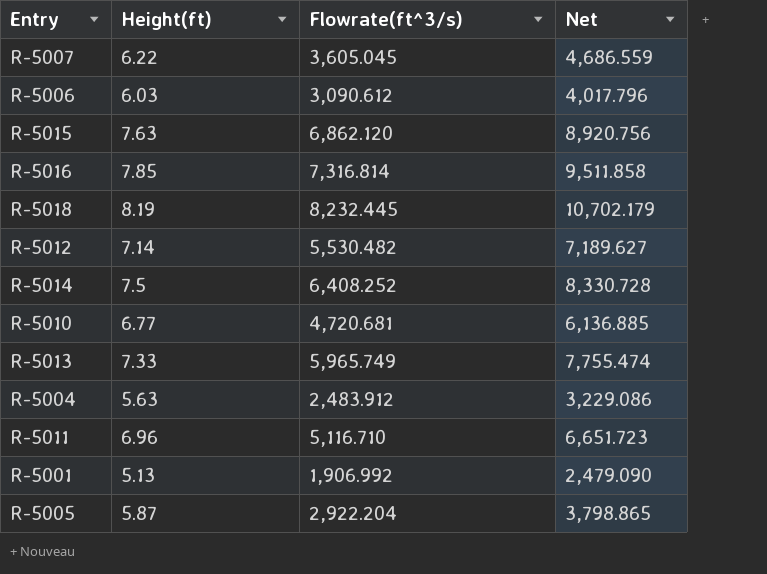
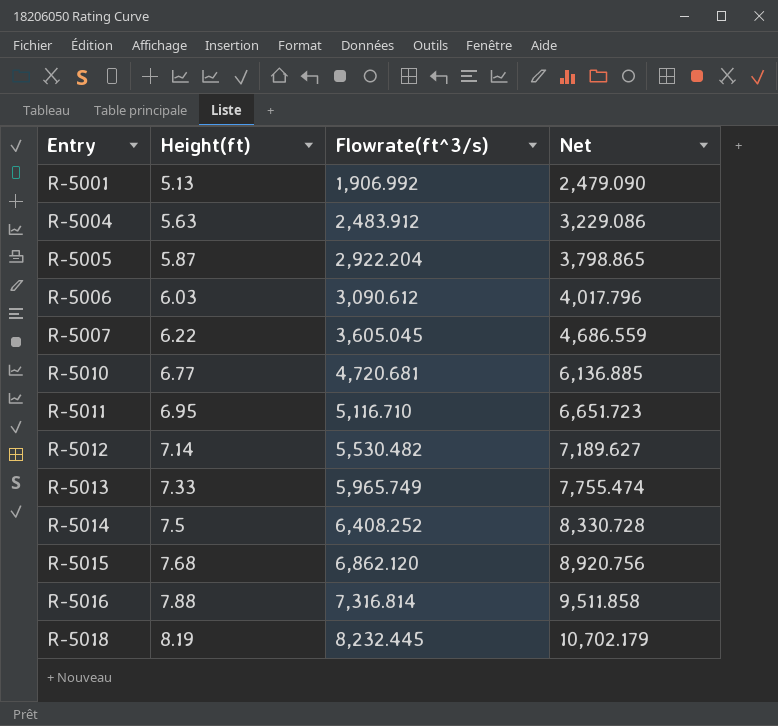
row order: none -> Entry ascending
R-5011 | Height(ft): 6.96 -> 6.95
R-5015 | Height(ft): 7.63 -> 7.68
R-5016 | Height(ft): 7.85 -> 7.88

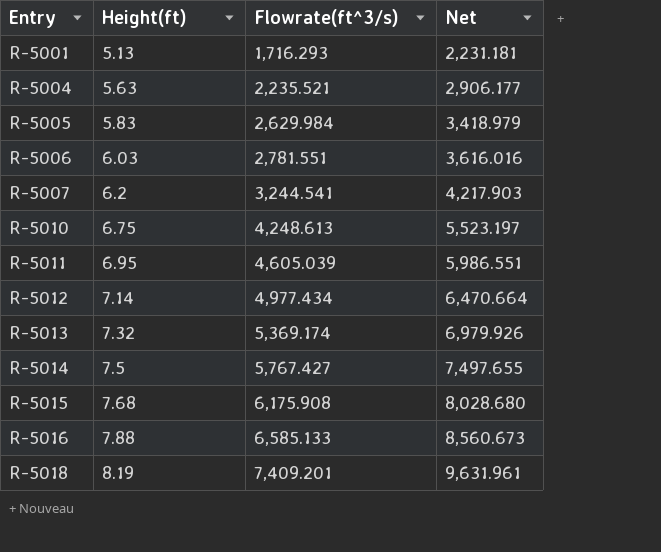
R-5001 | Flowrate(ft^3/s): 1,906.992 -> 1,716.293
R-5001 | Net: 2,479.090 -> 2,231.181
R-5004 | Flowrate(ft^3/s): 2,483.912 -> 2,235.521
R-5004 | Net: 3,229.086 -> 2,906.177
R-5005 | Height(ft): 5.87 -> 5.83
R-5005 | Flowrate(ft^3/s): 2,922.204 -> 2,629.984
R-5005 | Net: 3,798.865 -> 3,418.979
R-5006 | Flowrate(ft^3/s): 3,090.612 -> 2,781.551
R-5006 | Net: 4,017.796 -> 3,616.016
R-5007 | Height(ft): 6.22 -> 6.2
R-5007 | Flowrate(ft^3/s): 3,605.045 -> 3,244.541
R-5007 | Net: 4,686.559 -> 4,217.903
R-5010 | Height(ft): 6.77 -> 6.75
R-5010 | Flowrate(ft^3/s): 4,720.681 -> 4,248.613
R-5010 | Net: 6,136.885 -> 5,523.197
R-5011 | Flowrate(ft^3/s): 5,116.710 -> 4,605.039
R-5011 | Net: 6,651.723 -> 5,986.551
R-5012 | Flowrate(ft^3/s): 5,530.482 -> 4,977.434
R-5012 | Net: 7,189.627 -> 6,470.664
R-5013 | Height(ft): 7.33 -> 7.32
R-5013 | Flowrate(ft^3/s): 5,965.749 -> 5,369.174
R-5013 | Net: 7,755.474 -> 6,979.926
R-5014 | Flowrate(ft^3/s): 6,408.252 -> 5,767.427
R-5014 | Net: 8,330.728 -> 7,497.655
R-5015 | Flowrate(ft^3/s): 6,862.120 -> 6,175.908
R-5015 | Net: 8,920.756 -> 8,028.680
R-5016 | Flowrate(ft^3/s): 7,316.814 -> 6,585.133
R-5016 | Net: 9,511.858 -> 8,560.673
R-5018 | Flowrate(ft^3/s): 8,232.445 -> 7,409.201
R-5018 | Net: 10,702.179 -> 9,631.961

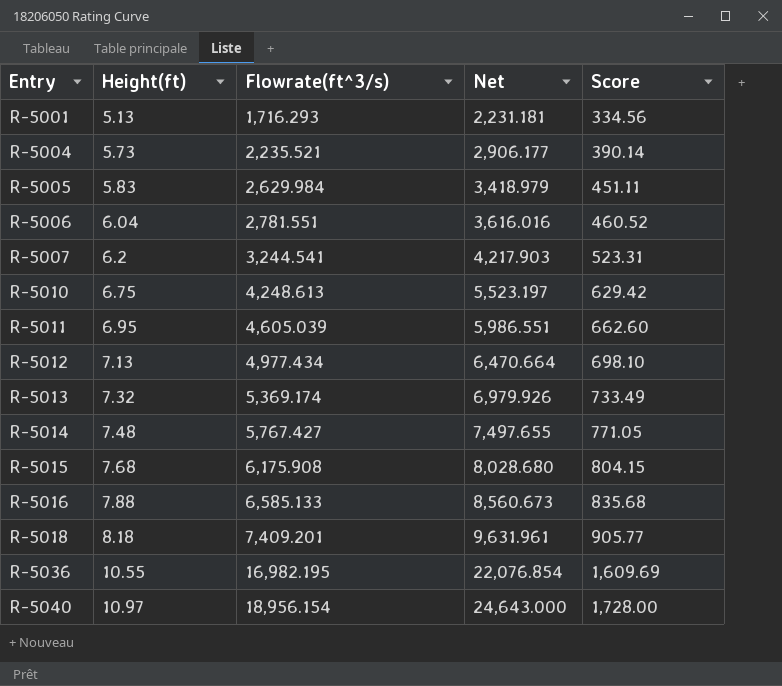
column Score | formula: none -> [Flowrate(ft^3/s)] / [Height(ft)]
R-5004 | Height(ft): 5.63 -> 5.73
R-5006 | Height(ft): 6.03 -> 6.04
R-5012 | Height(ft): 7.14 -> 7.13
R-5014 | Height(ft): 7.5 -> 7.48
R-5018 | Height(ft): 8.19 -> 8.18
row R-5036: none -> 10.55 | 16,982.195 | 22,076.854 | 1,609.69
row R-5040: none -> 10.97 | 18,956.154 | 24,643.000 | 1,728.00

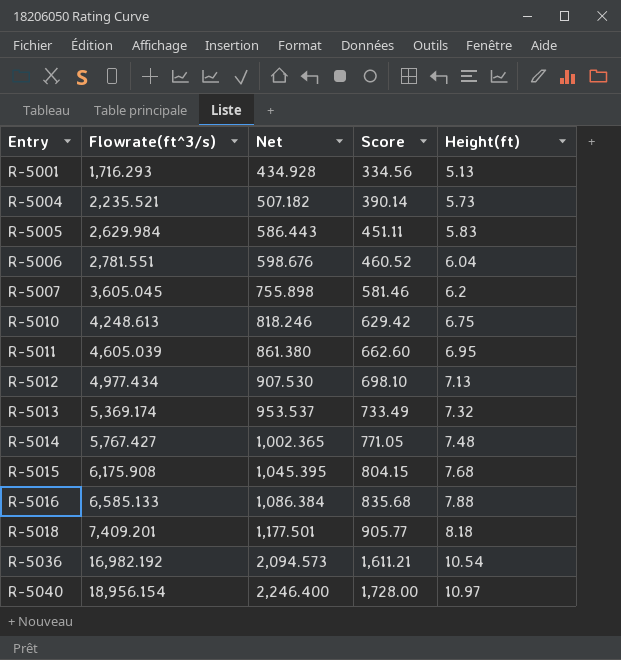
column Net | formula: [Flowrate(ft^3/s)] * 1.3 -> [Score] * 1.3
column Height(ft) | position: 2 -> 5
R-5007 | Flowrate(ft^3/s): 3,244.541 -> 3,605.045
R-5007 | Score: 523.31 -> 581.46
R-5036 | Flowrate(ft^3/s): 16,982.195 -> 16,982.192
R-5036 | Score: 1,609.69 -> 1,611.21
R-5036 | Height(ft): 10.55 -> 10.54

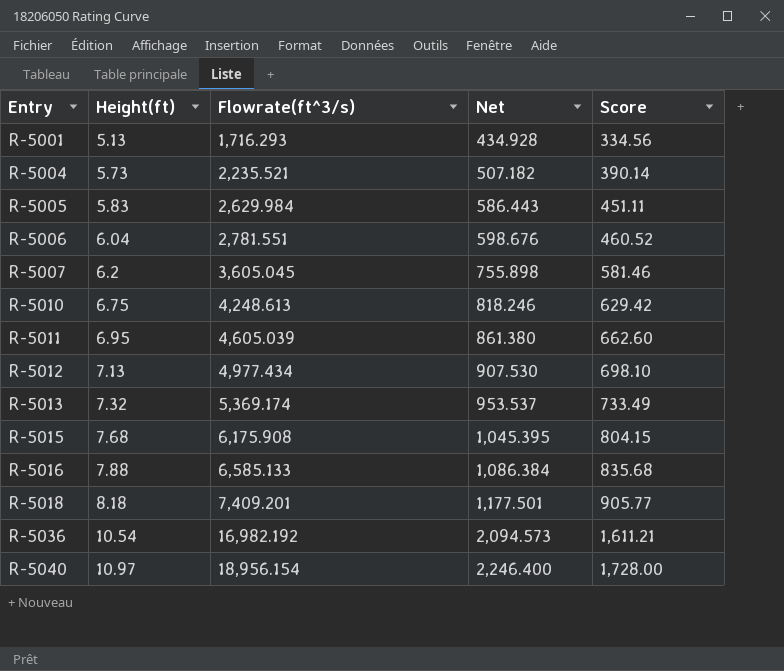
column Height(ft) | position: 5 -> 2
row R-5014: 5,767.427 | 1,002.365 | 771.05 | 7.48 -> none

